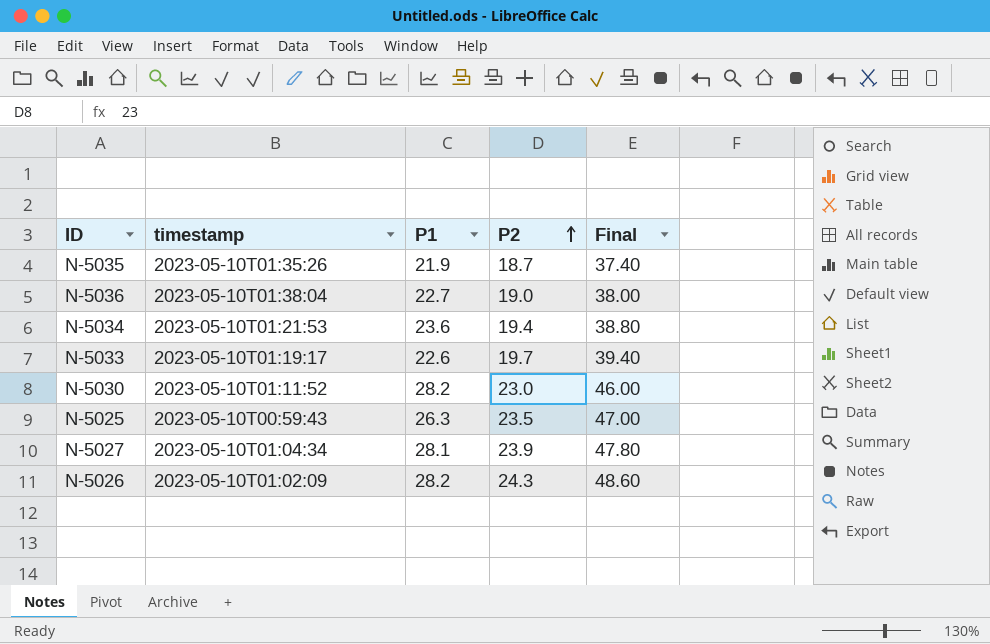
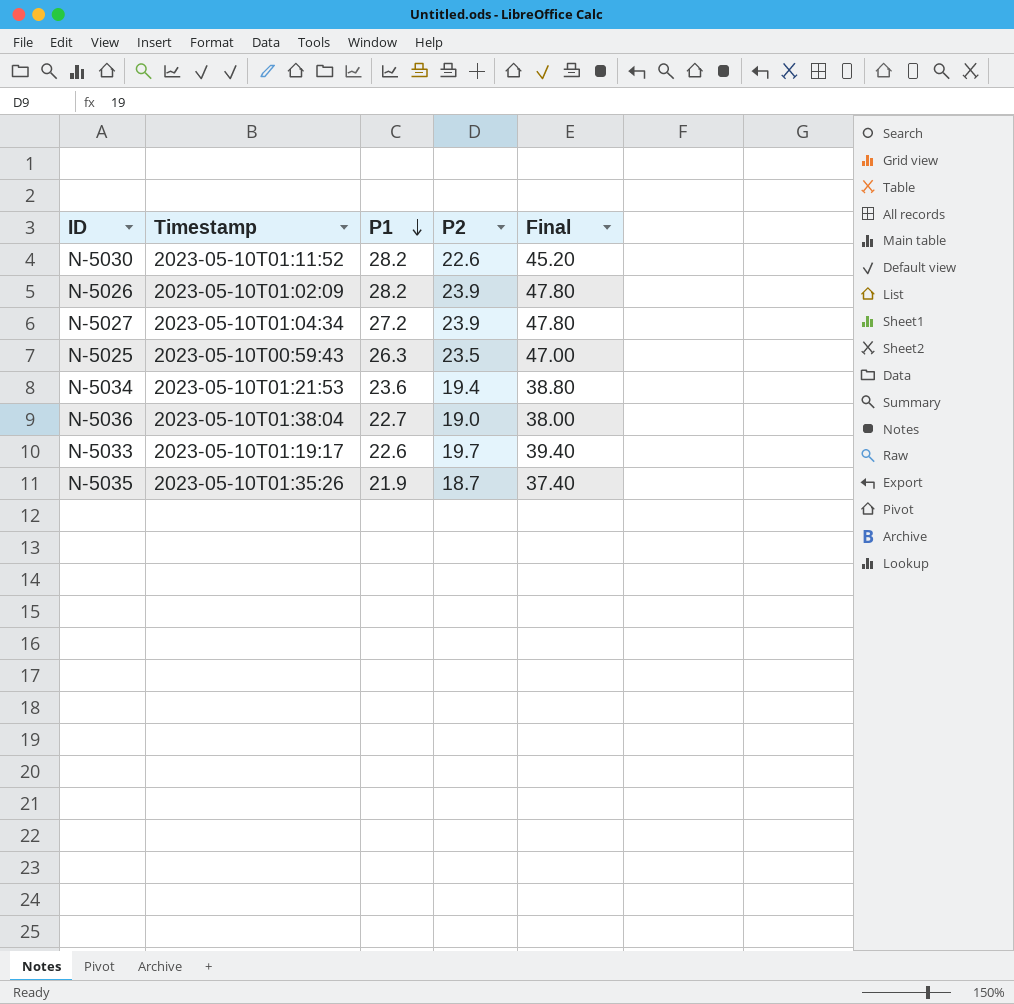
row order: P2 ascending -> P1 descending
column name: timestamp -> Timestamp
N-5030 | P2: 23.0 -> 22.6
N-5030 | Final: 46.00 -> 45.20
N-5026 | P2: 24.3 -> 23.9
N-5026 | Final: 48.60 -> 47.80
N-5027 | P1: 28.1 -> 27.2

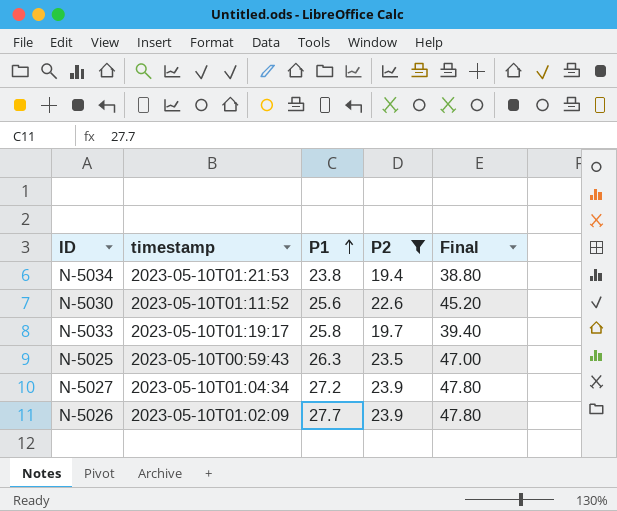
filter: none -> P2 >= 19.4
row order: P1 descending -> P1 ascending
column name: Timestamp -> timestamp
N-5034 | P1: 23.6 -> 23.8
N-5030 | P1: 28.2 -> 25.6
N-5033 | P1: 22.6 -> 25.8
N-5026 | P1: 28.2 -> 27.7

